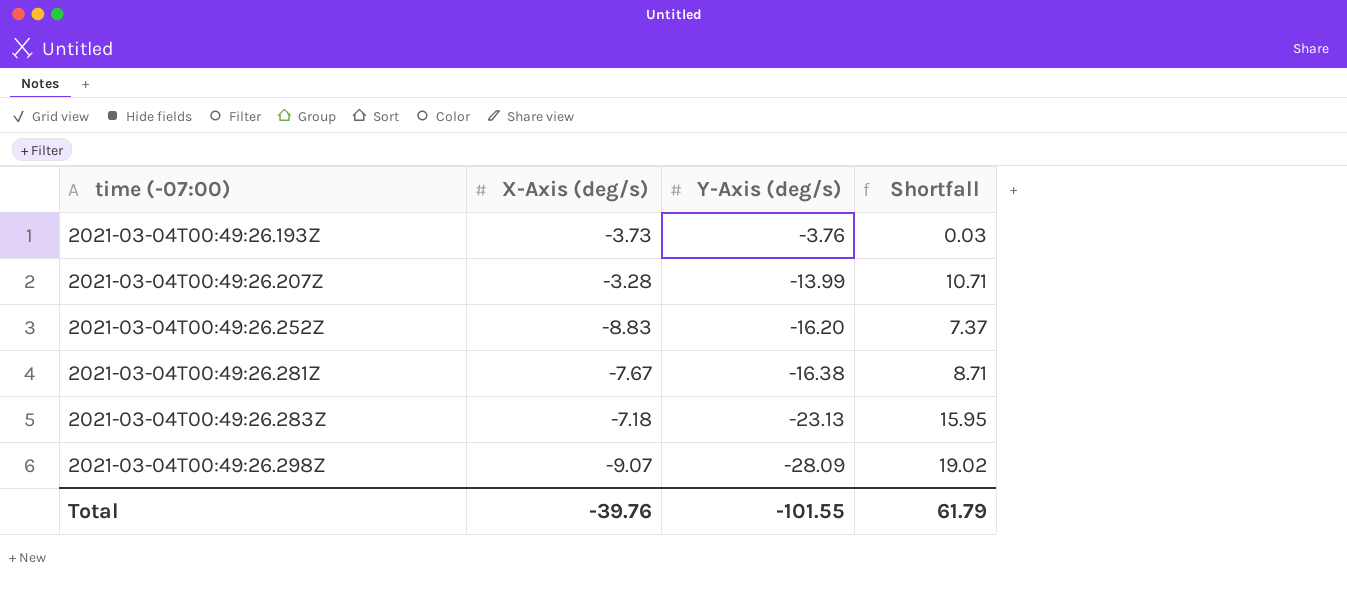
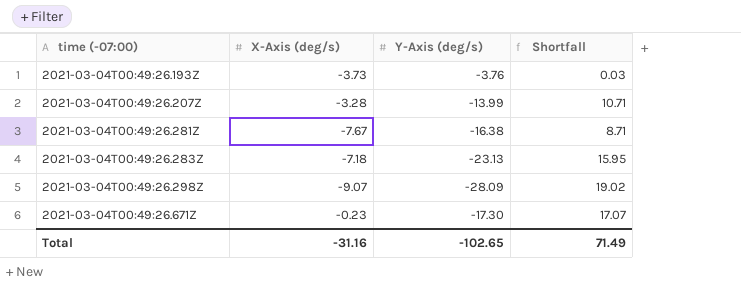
row 2021-03-04T00:49:26.252Z: -8.83 | -16.20 | 7.37 -> none
row 2021-03-04T00:49:26.671Z: none -> -0.23 | -17.30 | 17.07
Total | X-Axis (deg/s): -39.76 -> -31.16
Total | Y-Axis (deg/s): -101.55 -> -102.65
Total | Shortfall: 61.79 -> 71.49

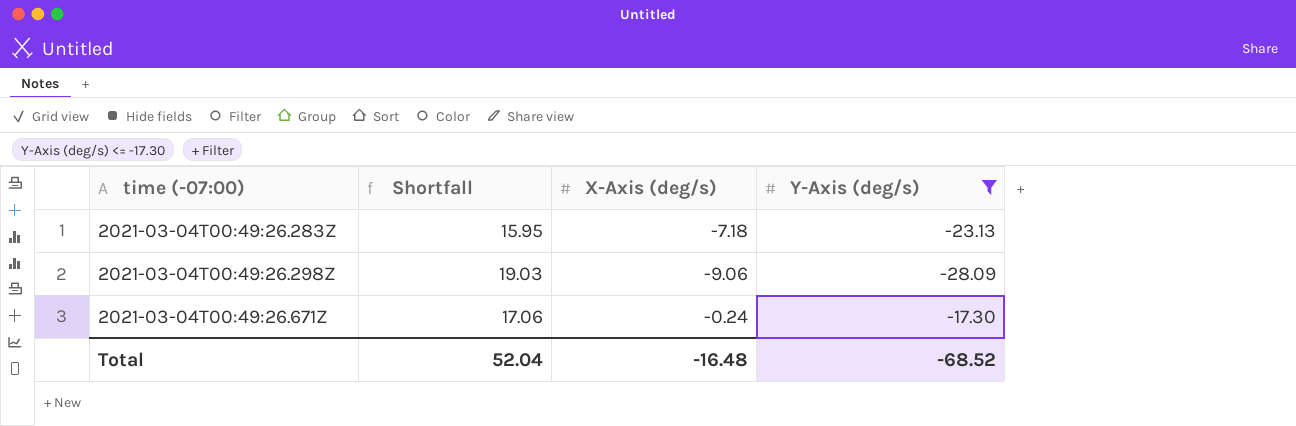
filter: none -> Y-Axis (deg/s) <= -17.30
column Shortfall | position: 4 -> 2
2021-03-04T00:49:26.298Z | Shortfall: 19.02 -> 19.03
2021-03-04T00:49:26.298Z | X-Axis (deg/s): -9.07 -> -9.06
2021-03-04T00:49:26.671Z | Shortfall: 17.07 -> 17.06
2021-03-04T00:49:26.671Z | X-Axis (deg/s): -0.23 -> -0.24
Total | Shortfall: 71.49 -> 52.04
Total | X-Axis (deg/s): -31.16 -> -16.48
Total | Y-Axis (deg/s): -102.65 -> -68.52

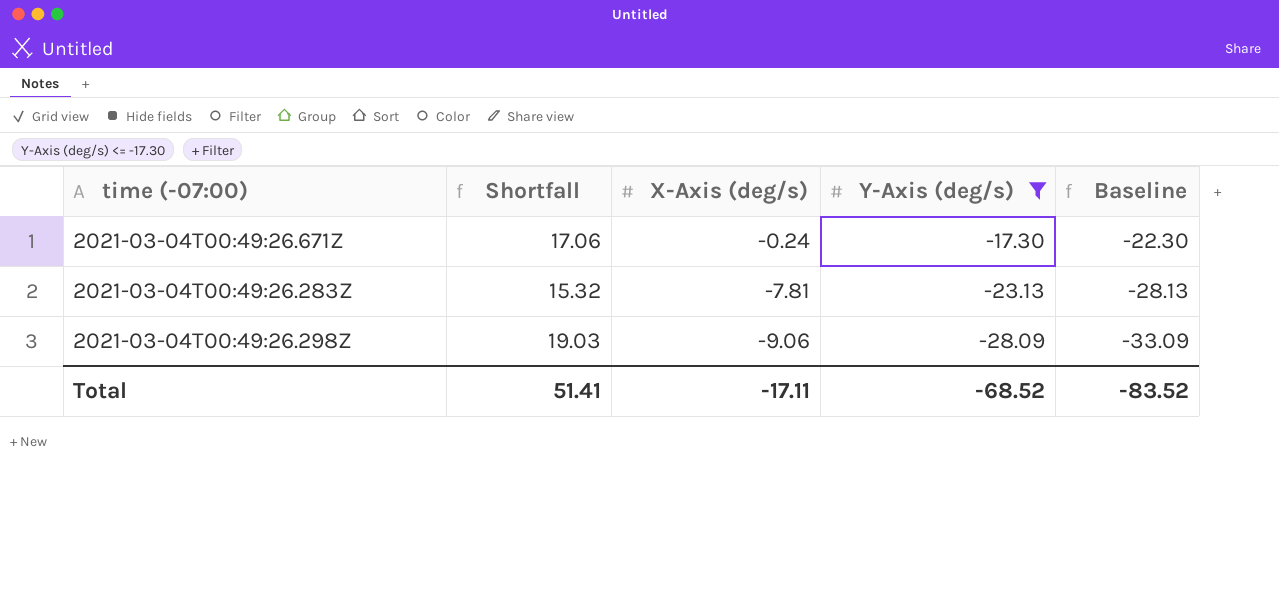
row order: time (-07:00) ascending -> X-Axis (deg/s) descending
column Baseline | formula: none -> [Y-Axis (deg/s)] - 5
2021-03-04T00:49:26.283Z | Shortfall: 15.95 -> 15.32
2021-03-04T00:49:26.283Z | X-Axis (deg/s): -7.18 -> -7.81
Total | Shortfall: 52.04 -> 51.41
Total | X-Axis (deg/s): -16.48 -> -17.11

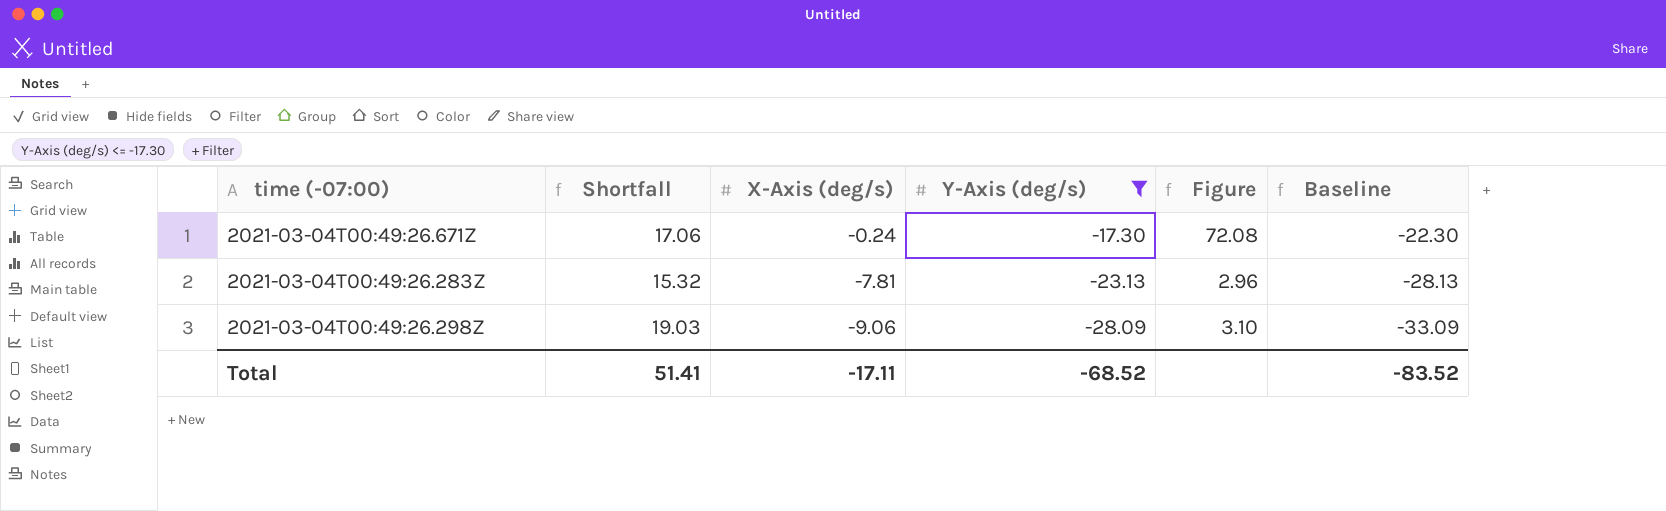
column Figure | formula: none -> [Y-Axis (deg/s)] / [X-Axis (deg/s)]

